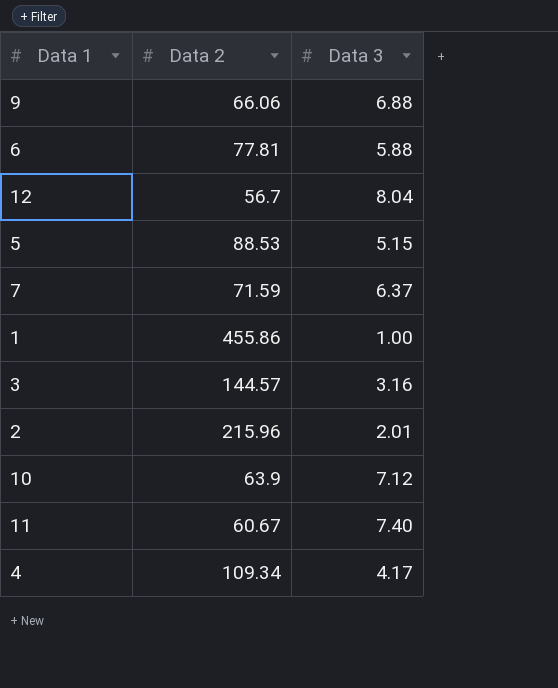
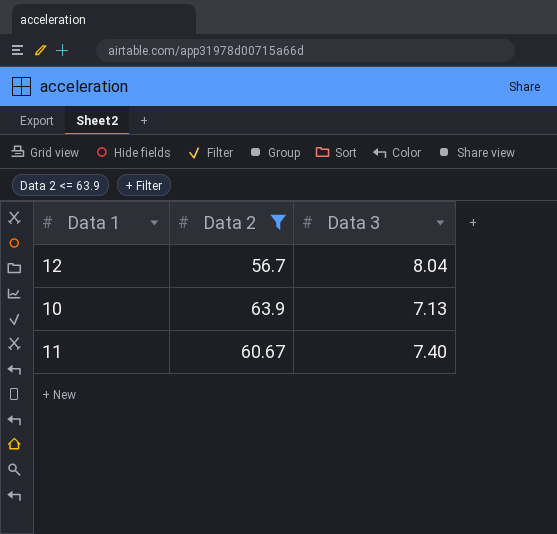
filter: none -> Data 2 <= 63.9
10 | Data 3: 7.12 -> 7.13

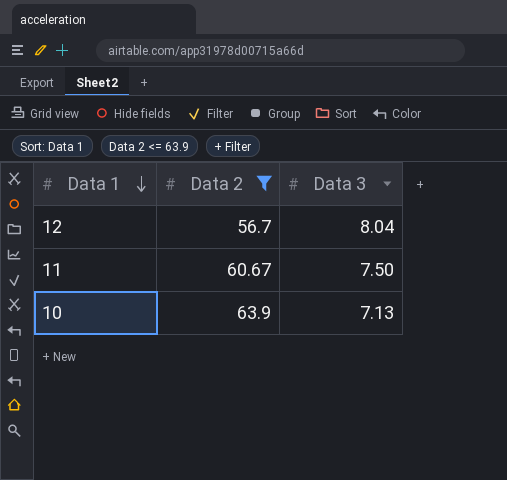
row order: none -> Data 1 descending
11 | Data 3: 7.40 -> 7.50

